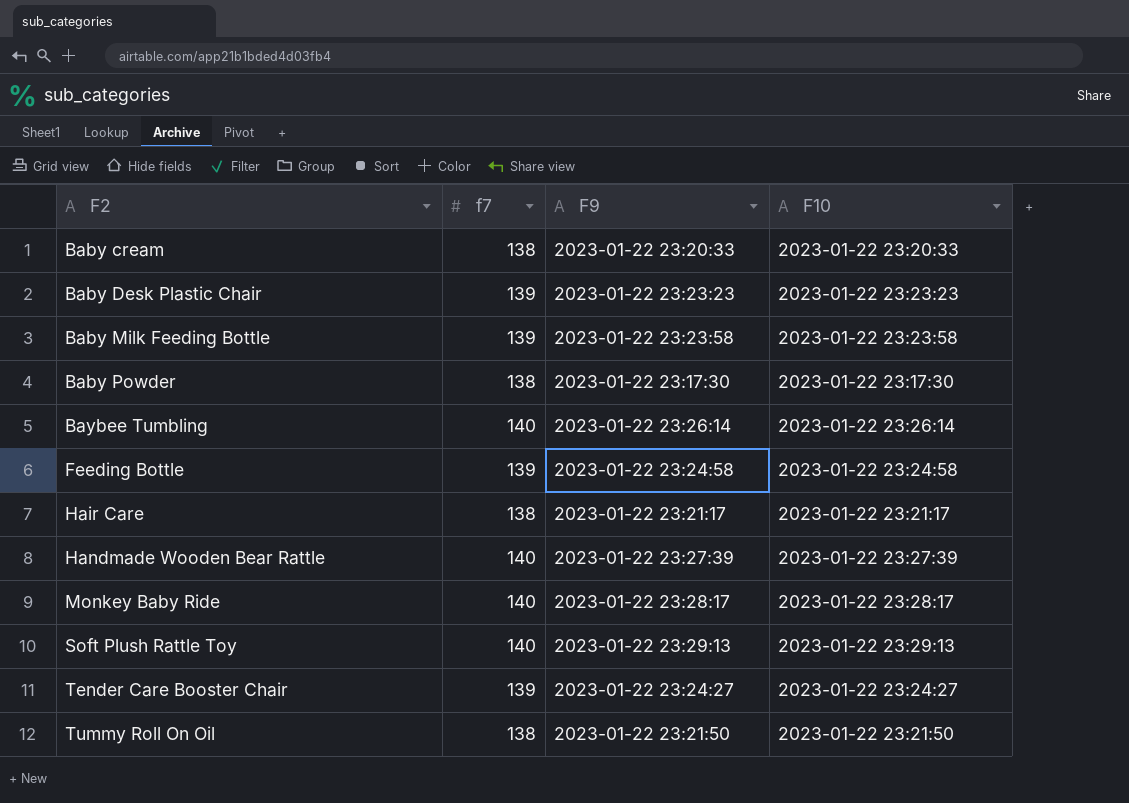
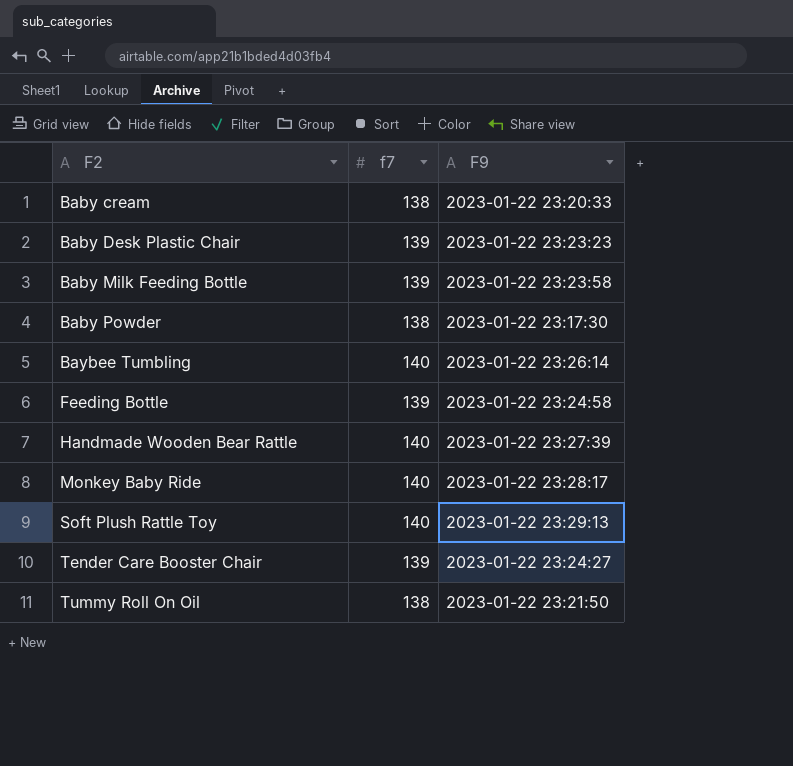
column F10 | position: 4 -> none
row Hair Care: 138 | 2023-01-22 23:21:17 | 2023-01-22 23:21:17 -> none

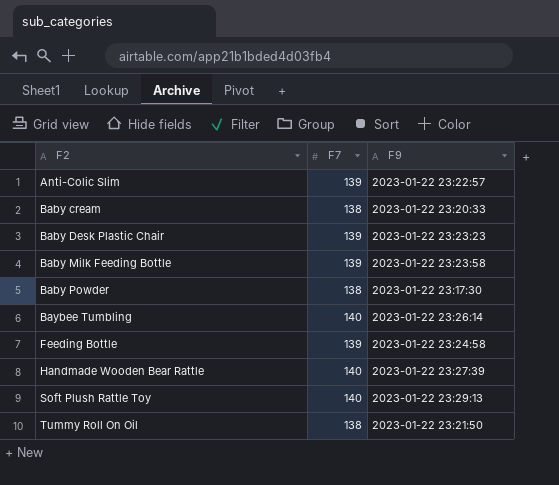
column name: f7 -> F7
row Monkey Baby Ride: 140 | 2023-01-22 23:28:17 -> none
row Tender Care Booster Chair: 139 | 2023-01-22 23:24:27 -> none
row Anti-Colic Slim: none -> 139 | 2023-01-22 23:22:57

